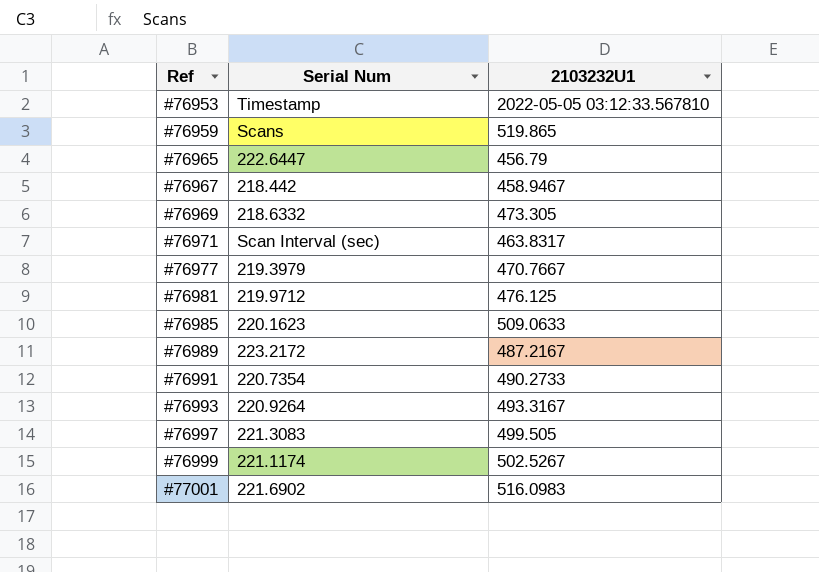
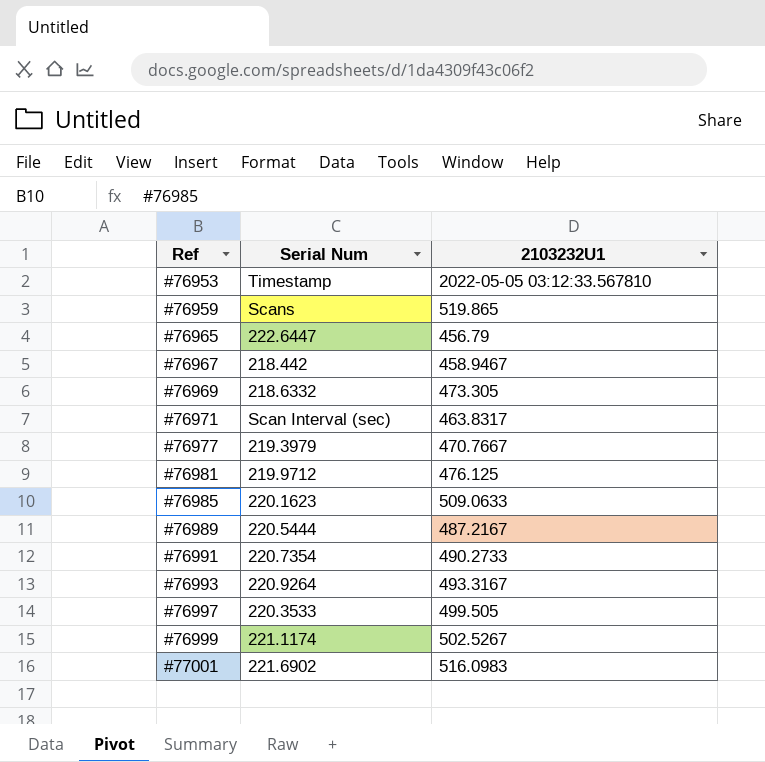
#76989 | Serial Num: 223.2172 -> 220.5444
#76997 | Serial Num: 221.3083 -> 220.3533

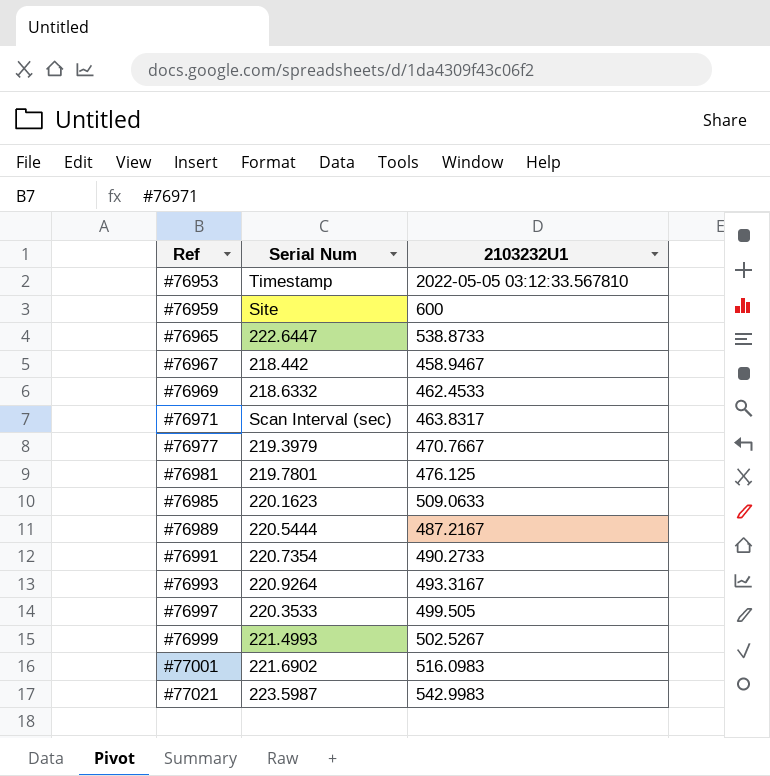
#76959 | Serial Num: Scans -> Site
#76959 | 2103232U1: 519.865 -> 600
#76965 | 2103232U1: 456.79 -> 538.8733
#76969 | 2103232U1: 473.305 -> 462.4533
#76981 | Serial Num: 219.9712 -> 219.7801
#76999 | Serial Num: 221.1174 -> 221.4993
row #77021: none -> 223.5987 | 542.9983

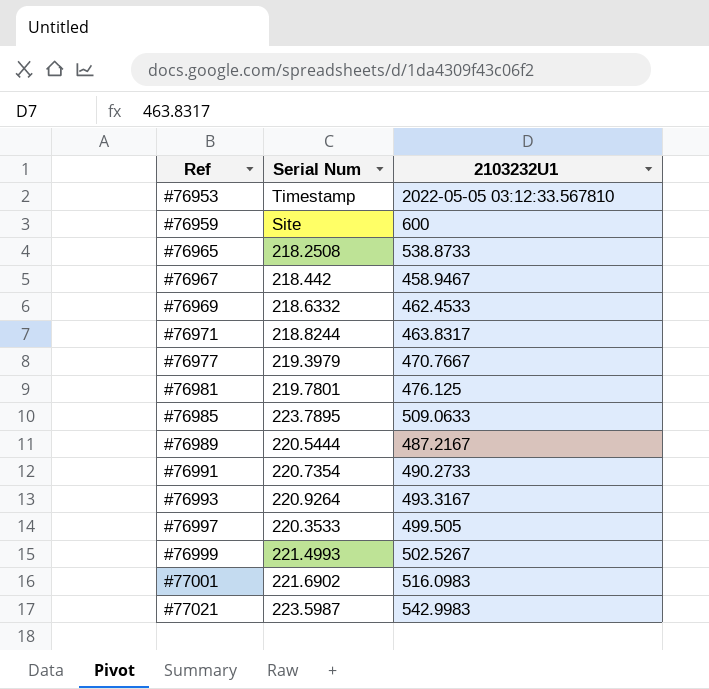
#76965 | Serial Num: 222.6447 -> 218.2508
#76971 | Serial Num: Scan Interval (sec) -> 218.8244
#76985 | Serial Num: 220.1623 -> 223.7895

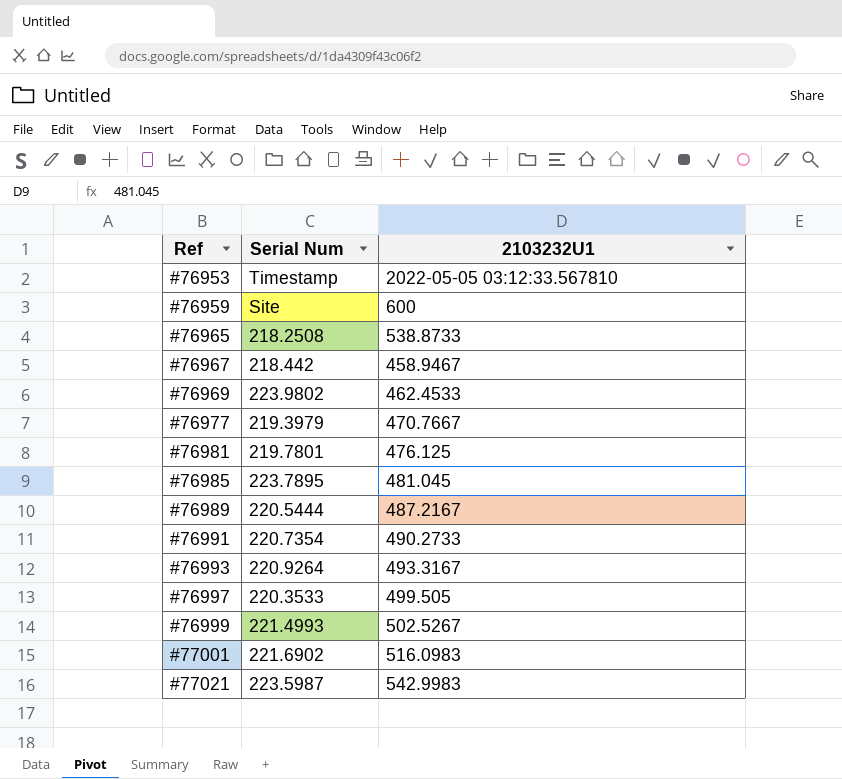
row #76971: 218.8244 | 463.8317 -> none
#76969 | Serial Num: 218.6332 -> 223.9802
#76985 | 2103232U1: 509.0633 -> 481.045

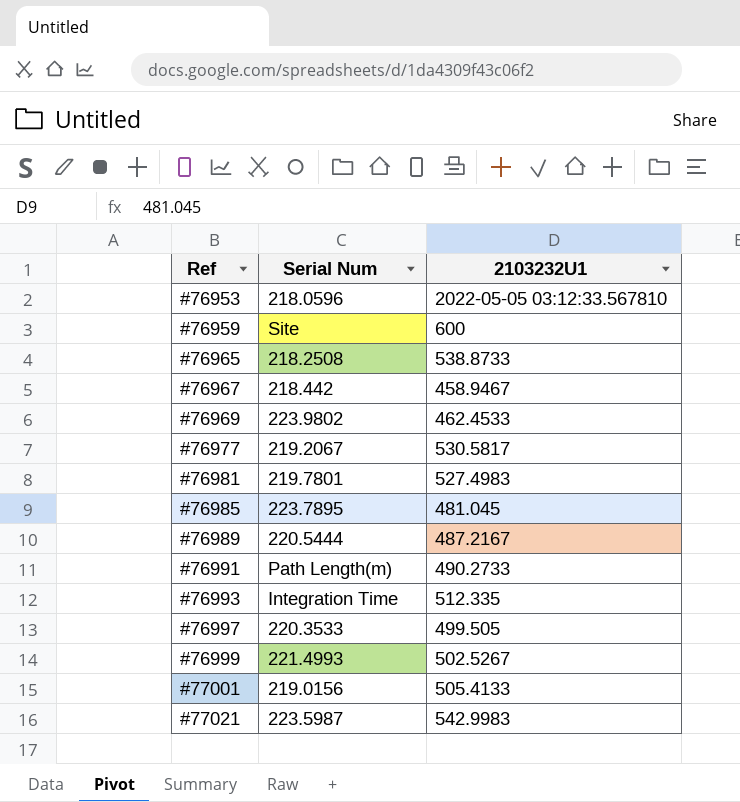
#76953 | Serial Num: Timestamp -> 218.0596
#76977 | Serial Num: 219.3979 -> 219.2067
#76977 | 2103232U1: 470.7667 -> 530.5817
#76981 | 2103232U1: 476.125 -> 527.4983
#76991 | Serial Num: 220.7354 -> Path Length(m)
#76993 | Serial Num: 220.9264 -> Integration Time
#76993 | 2103232U1: 493.3167 -> 512.335
#77001 | Serial Num: 221.6902 -> 219.0156
#77001 | 2103232U1: 516.0983 -> 505.4133

